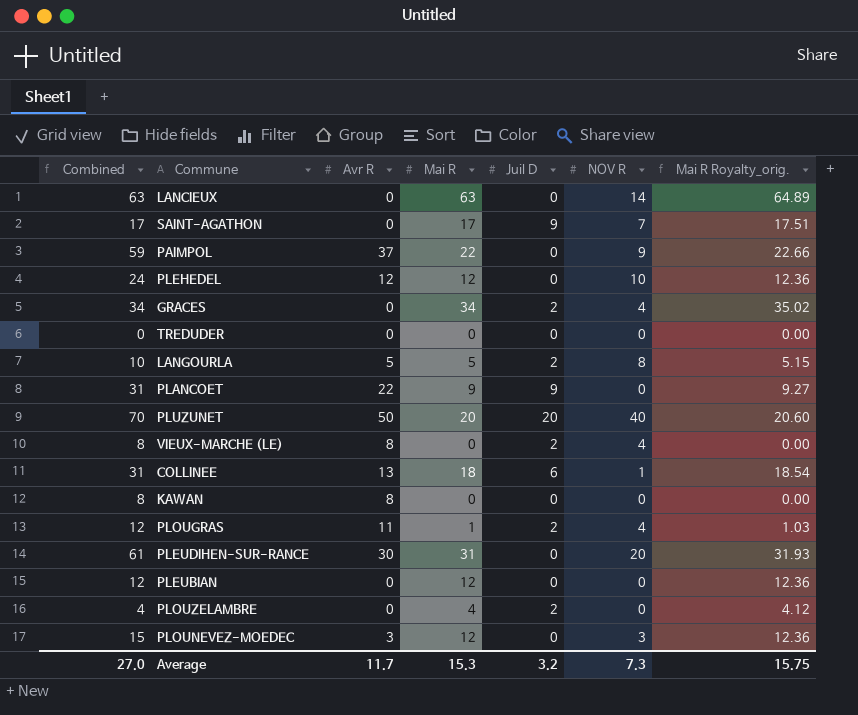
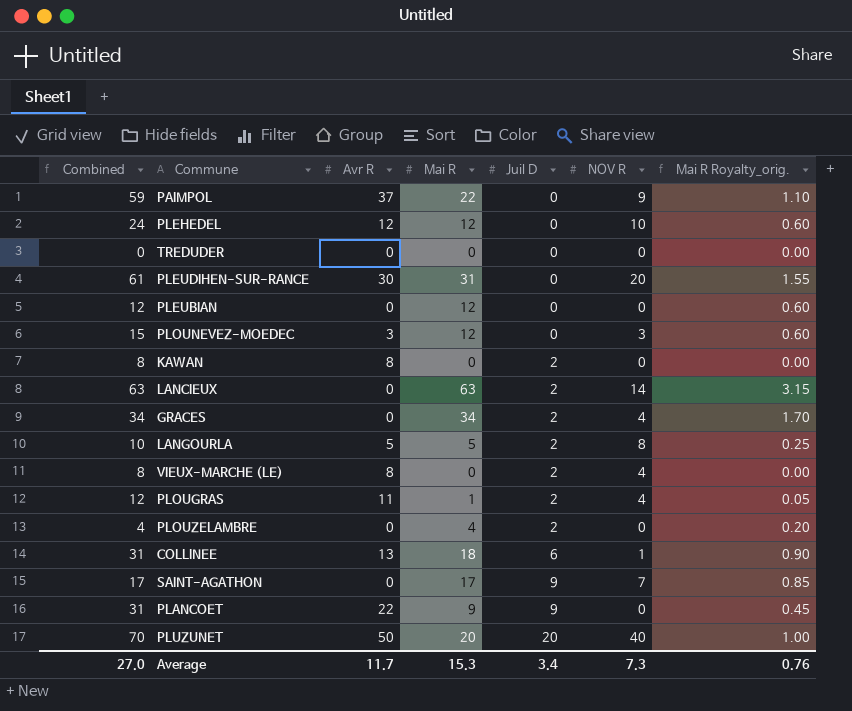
row order: none -> Juil D ascending
column Mai R Royalty_orig. | formula: [Mai R] * 1.03 -> [Mai R] * 0.05
KAWAN | Juil D: 0 -> 2
LANCIEUX | Juil D: 0 -> 2
Average | Juil D: 3.2 -> 3.4
Average | Mai R Royalty_orig.: 15.75 -> 0.76

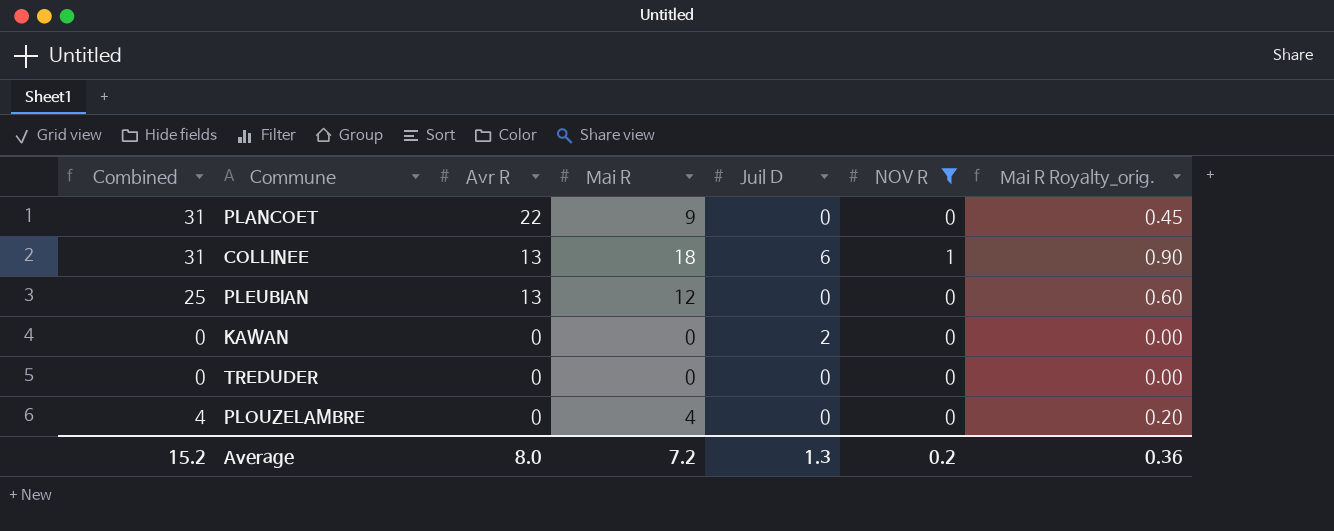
filter: none -> NOV R <= 1
row order: Juil D ascending -> Avr R descending
PLANCOET | Juil D: 9 -> 0
PLEUBIAN | Combined: 12 -> 25
PLEUBIAN | Avr R: 0 -> 13
KAWAN | Combined: 8 -> 0
KAWAN | Avr R: 8 -> 0
PLOUZELAMBRE | Juil D: 2 -> 0
Average | Combined: 27.0 -> 15.2
Average | Avr R: 11.7 -> 8.0
Average | Mai R: 15.3 -> 7.2
Average | Juil D: 3.4 -> 1.3
Average | NOV R: 7.3 -> 0.2
Average | Mai R Royalty_orig.: 0.76 -> 0.36

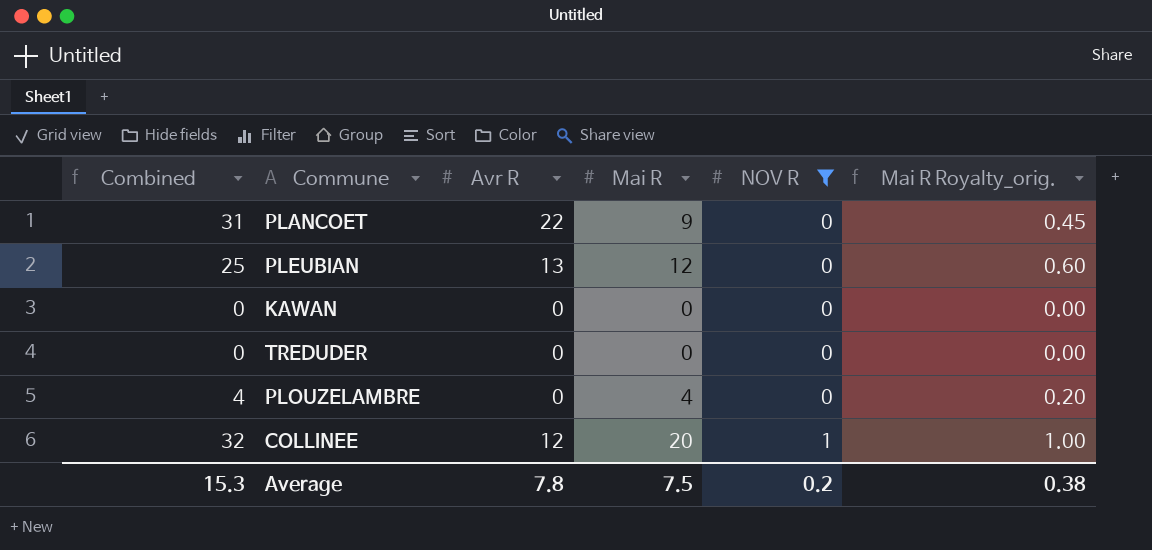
row order: Avr R descending -> NOV R ascending
column Juil D | position: 5 -> none
COLLINEE | Combined: 31 -> 32
COLLINEE | Avr R: 13 -> 12
COLLINEE | Mai R: 18 -> 20
COLLINEE | Mai R Royalty_orig.: 0.90 -> 1.00
Average | Combined: 15.2 -> 15.3
Average | Avr R: 8.0 -> 7.8
Average | Mai R: 7.2 -> 7.5
Average | Mai R Royalty_orig.: 0.36 -> 0.38

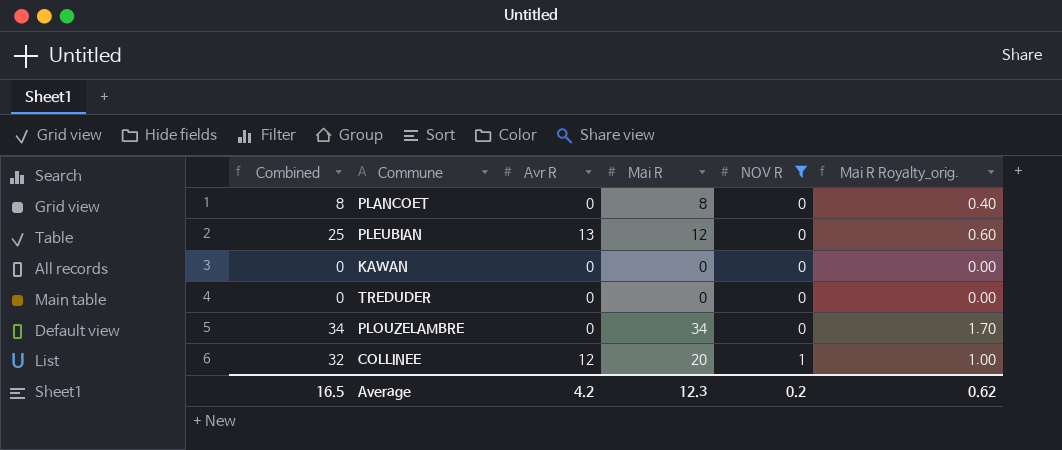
PLANCOET | Combined: 31 -> 8
PLANCOET | Avr R: 22 -> 0
PLANCOET | Mai R: 9 -> 8
PLANCOET | Mai R Royalty_orig.: 0.45 -> 0.40
PLOUZELAMBRE | Combined: 4 -> 34
PLOUZELAMBRE | Mai R: 4 -> 34
PLOUZELAMBRE | Mai R Royalty_orig.: 0.20 -> 1.70
Average | Combined: 15.3 -> 16.5
Average | Avr R: 7.8 -> 4.2
Average | Mai R: 7.5 -> 12.3
Average | Mai R Royalty_orig.: 0.38 -> 0.62

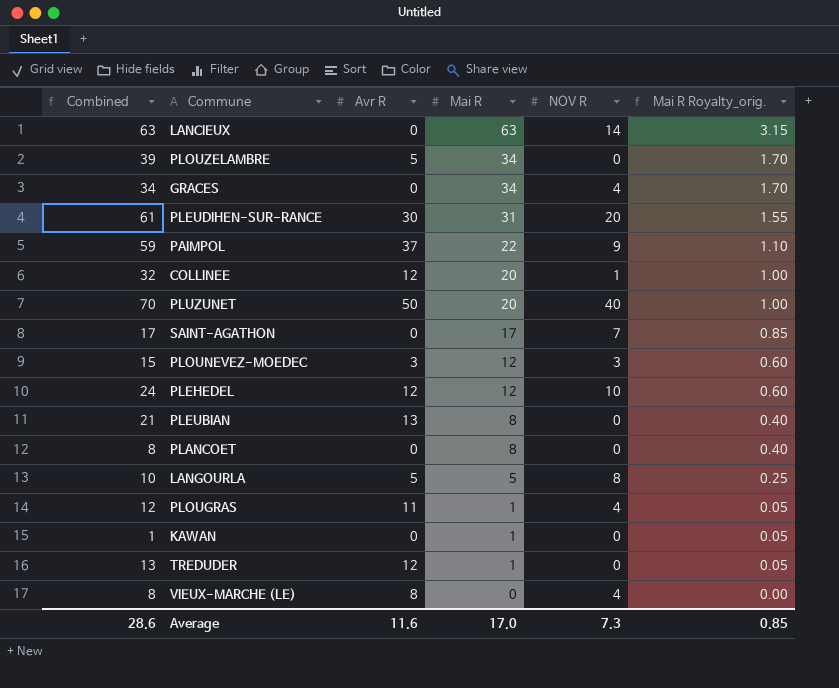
filter: NOV R <= 1 -> none
row order: NOV R ascending -> Mai R descending
PLOUZELAMBRE | Combined: 34 -> 39
PLOUZELAMBRE | Avr R: 0 -> 5
PLEUBIAN | Combined: 25 -> 21
PLEUBIAN | Mai R: 12 -> 8
PLEUBIAN | Mai R Royalty_orig.: 0.60 -> 0.40
KAWAN | Combined: 0 -> 1
KAWAN | Mai R: 0 -> 1
KAWAN | Mai R Royalty_orig.: 0.00 -> 0.05
TREDUDER | Combined: 0 -> 13
TREDUDER | Avr R: 0 -> 12
TREDUDER | Mai R: 0 -> 1
TREDUDER | Mai R Royalty_orig.: 0.00 -> 0.05
Average | Combined: 16.5 -> 28.6
Average | Avr R: 4.2 -> 11.6
Average | Mai R: 12.3 -> 17.0
Average | NOV R: 0.2 -> 7.3
Average | Mai R Royalty_orig.: 0.62 -> 0.85

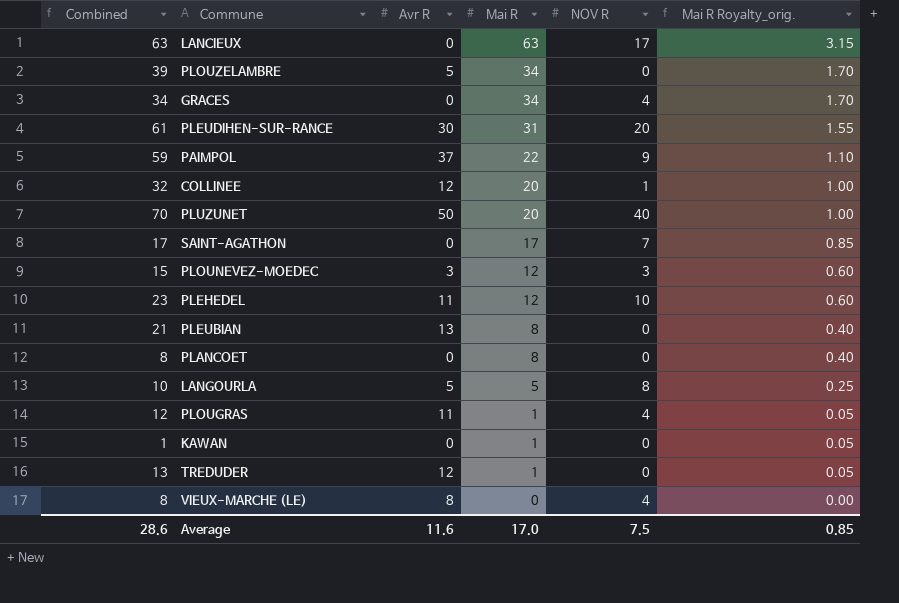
LANCIEUX | NOV R: 14 -> 17
PLEHEDEL | Combined: 24 -> 23
PLEHEDEL | Avr R: 12 -> 11
Average | NOV R: 7.3 -> 7.5

